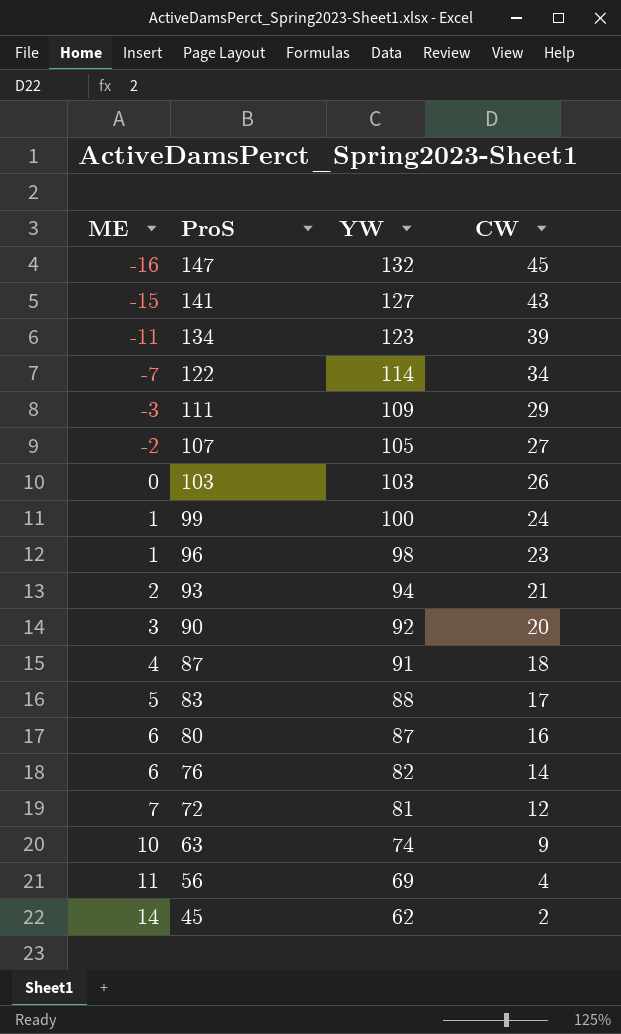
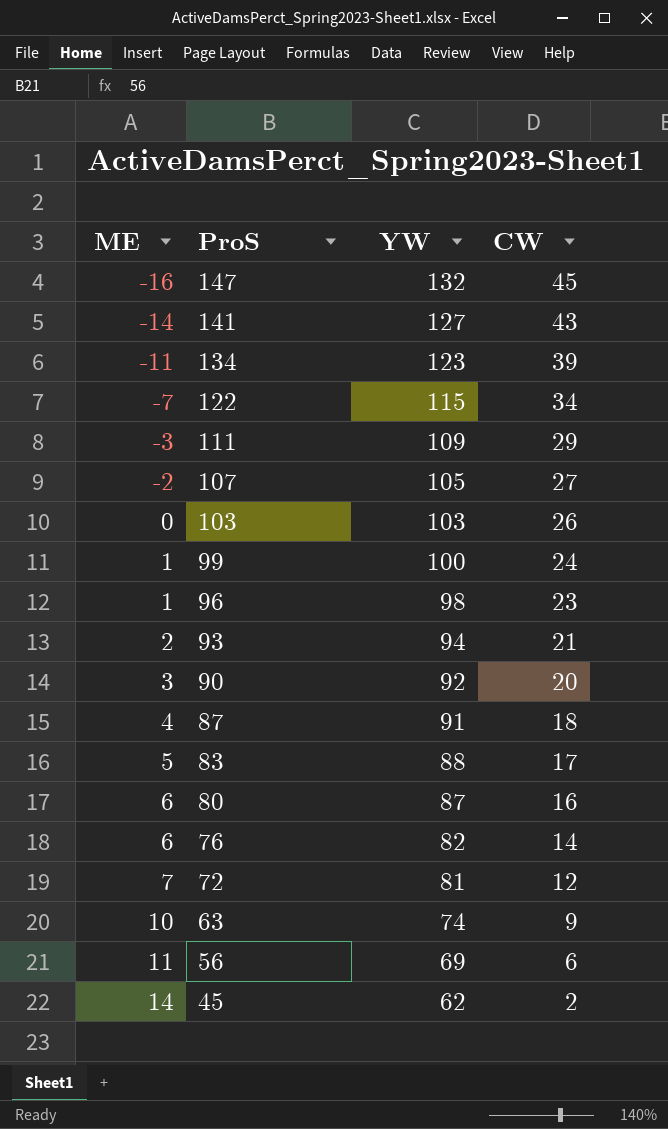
141 | ME: -15 -> -14
122 | YW: 114 -> 115
56 | CW: 4 -> 6

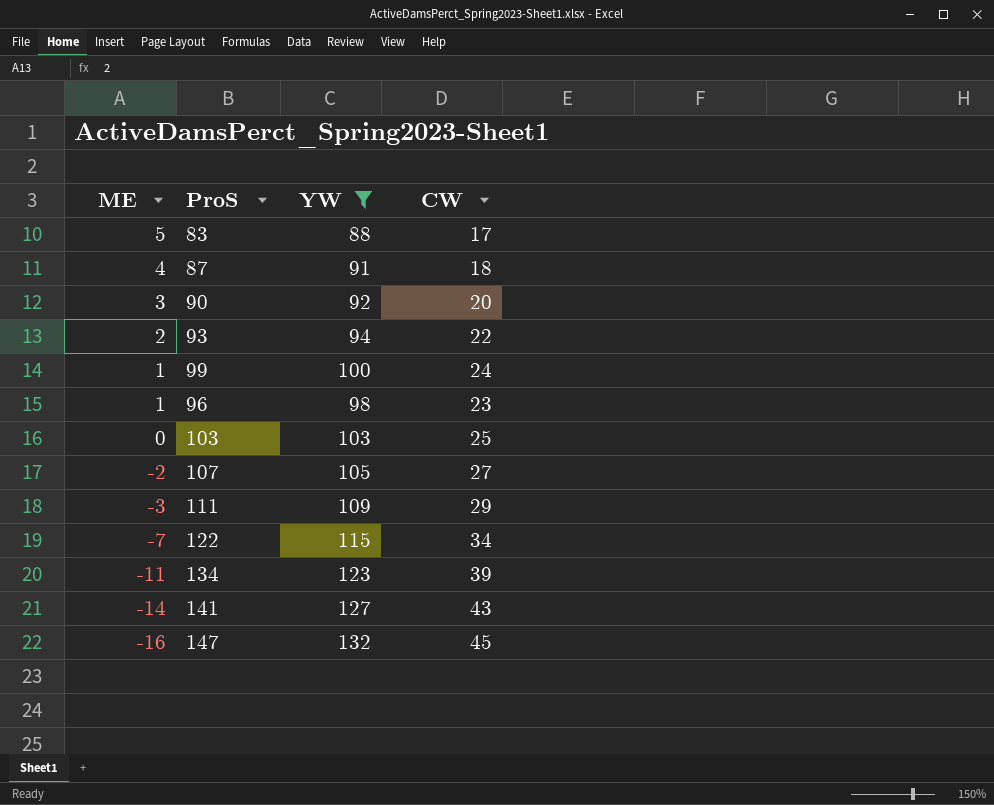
filter: none -> YW >= 88
row order: ME ascending -> ME descending
93 | CW: 21 -> 22
103 | CW: 26 -> 25

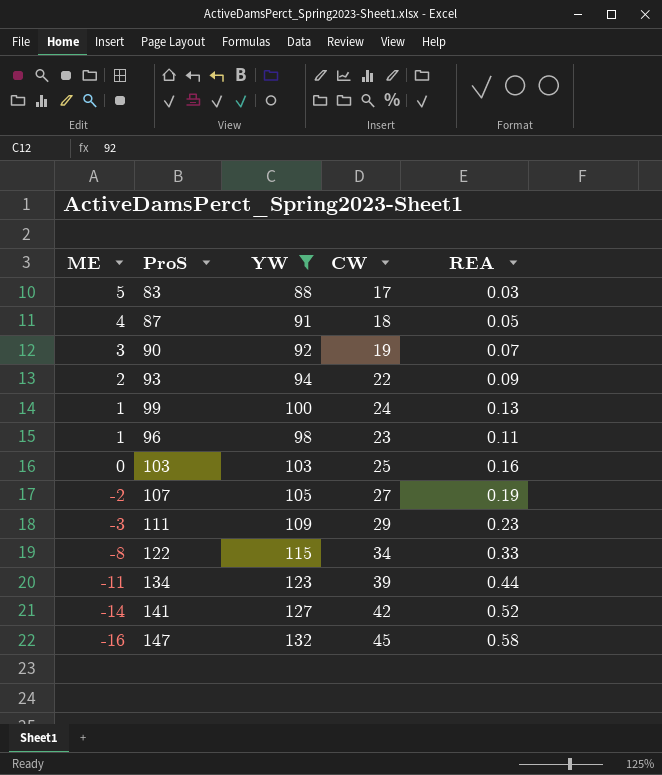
column REA | position: none -> 5
90 | CW: 20 -> 19
122 | ME: -7 -> -8
141 | CW: 43 -> 42

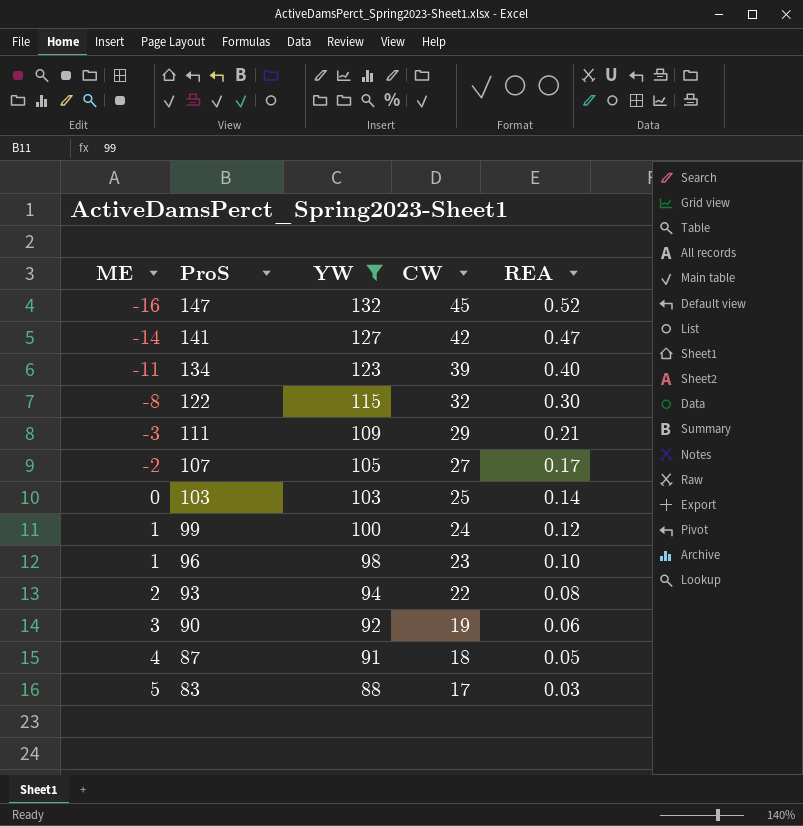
row order: ME descending -> ME ascending
147 | REA: 0.58 -> 0.52
141 | REA: 0.52 -> 0.47
134 | REA: 0.44 -> 0.40
122 | CW: 34 -> 32
122 | REA: 0.33 -> 0.30
111 | REA: 0.23 -> 0.21
107 | REA: 0.19 -> 0.17
103 | REA: 0.16 -> 0.14
99 | REA: 0.13 -> 0.12
96 | REA: 0.11 -> 0.10
93 | REA: 0.09 -> 0.08
90 | REA: 0.07 -> 0.06

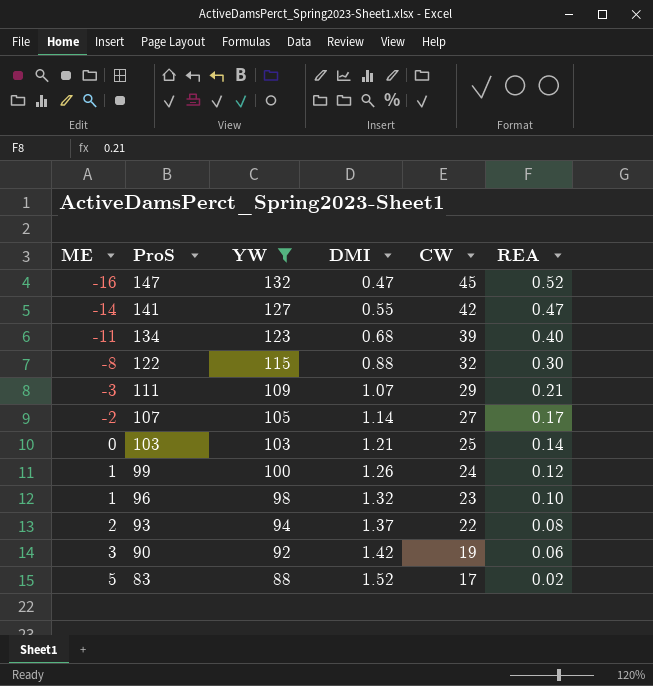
column DMI | position: none -> 4
row 87: 4 | 91 | 18 | 0.05 -> none
83 | REA: 0.03 -> 0.02

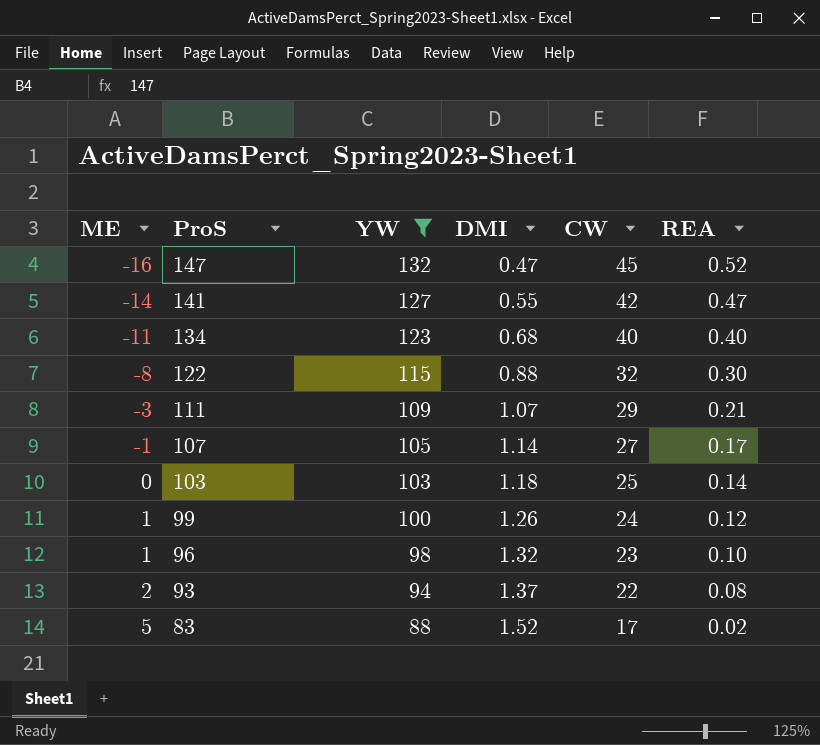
row 90: 3 | 92 | 1.42 | 19 | 0.06 -> none
134 | CW: 39 -> 40
107 | ME: -2 -> -1
103 | DMI: 1.21 -> 1.18

